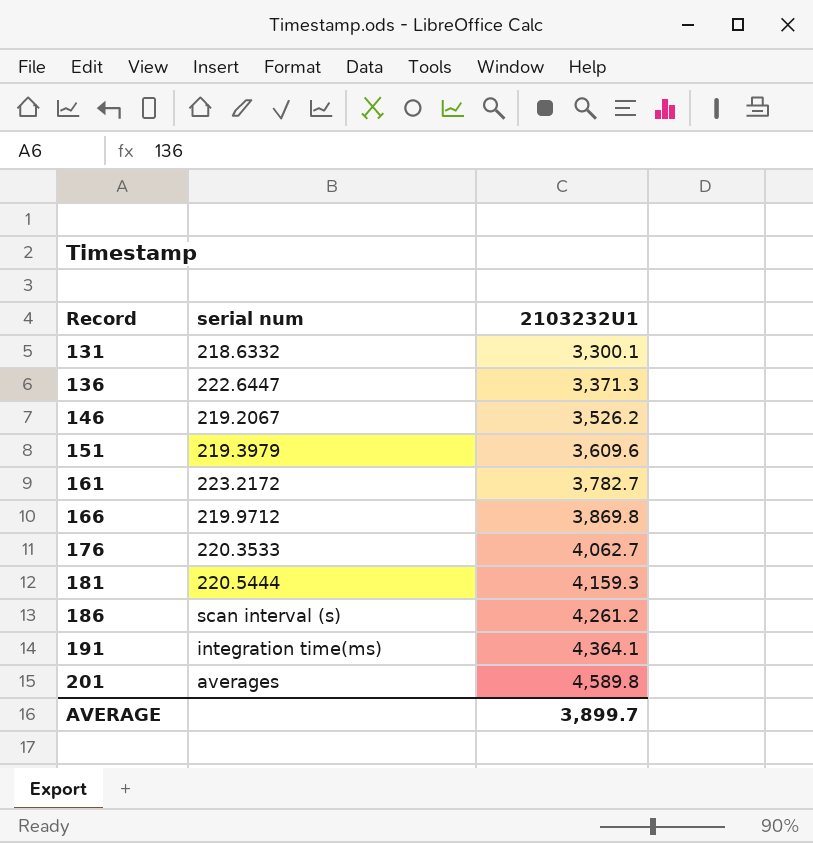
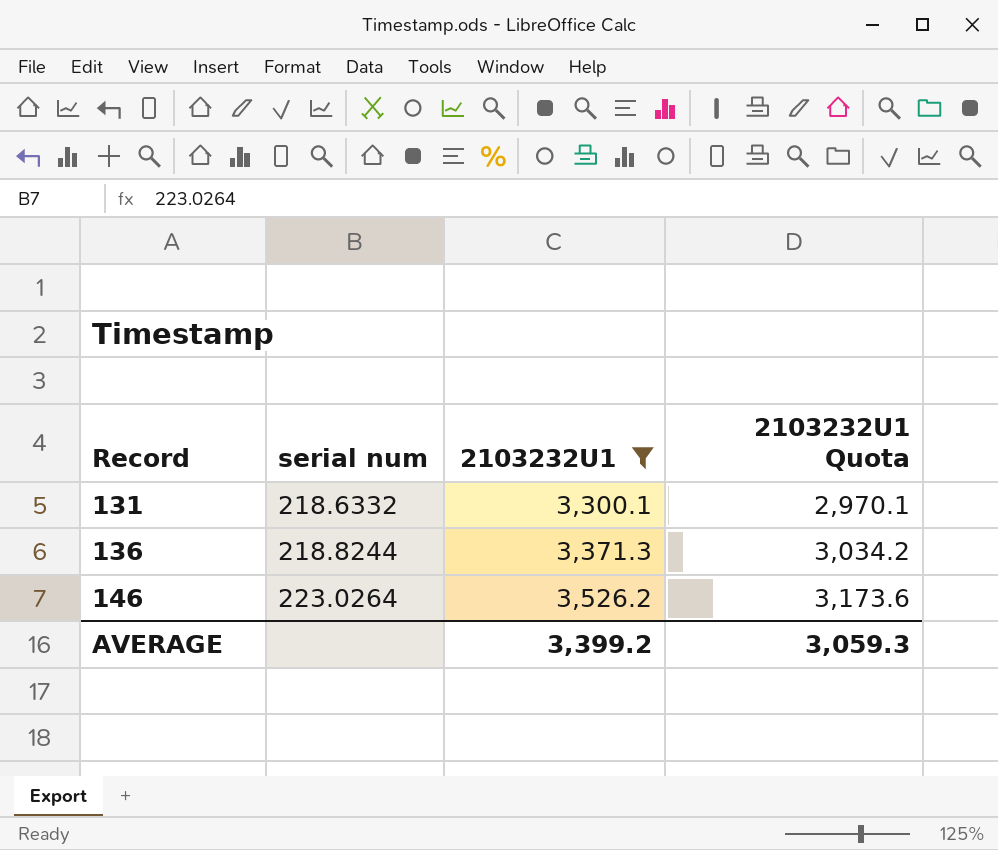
filter: none -> 2103232U1 <= 3,526.2
column 2103232U1 Quota | formula: none -> [2103232U1] * 0.9
136 | serial num: 222.6447 -> 218.8244
146 | serial num: 219.2067 -> 223.0264
AVERAGE | 2103232U1: 3,899.7 -> 3,399.2

